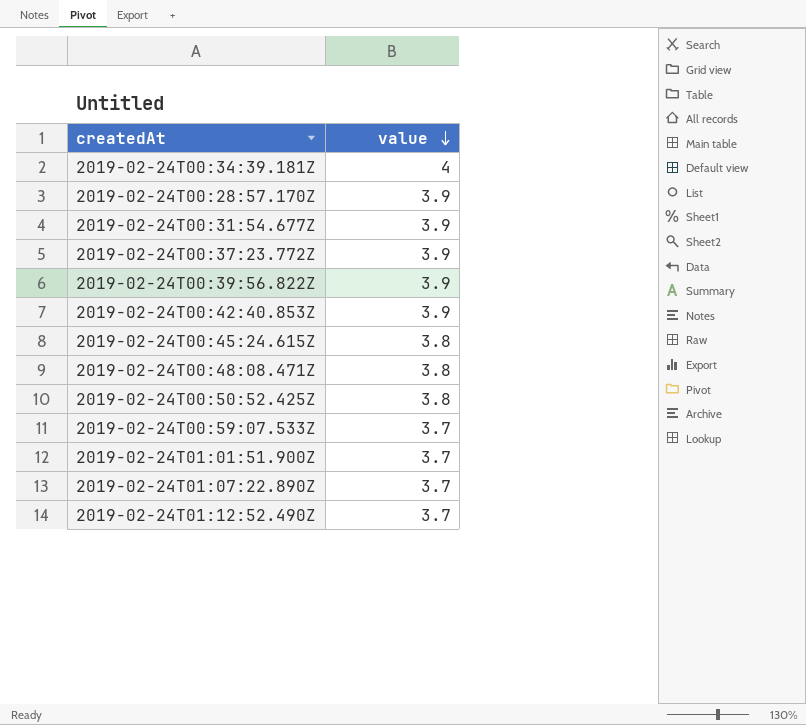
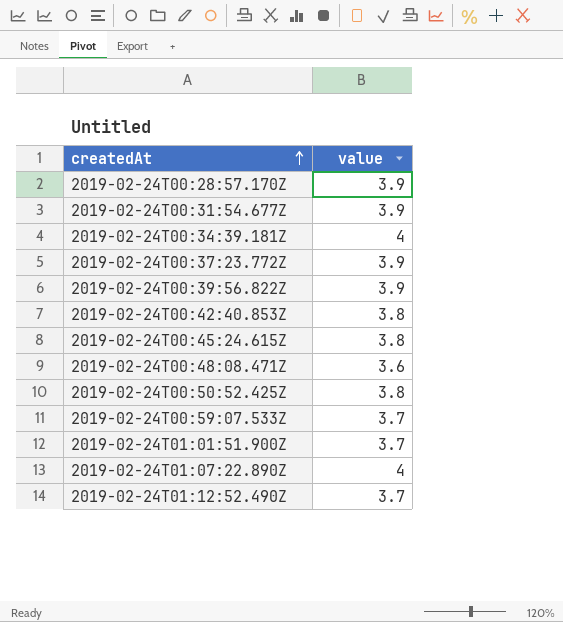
row order: value descending -> createdAt ascending
2019-02-24T00:42:40.853Z | value: 3.9 -> 3.8
2019-02-24T00:48:08.471Z | value: 3.8 -> 3.6
2019-02-24T01:07:22.890Z | value: 3.7 -> 4

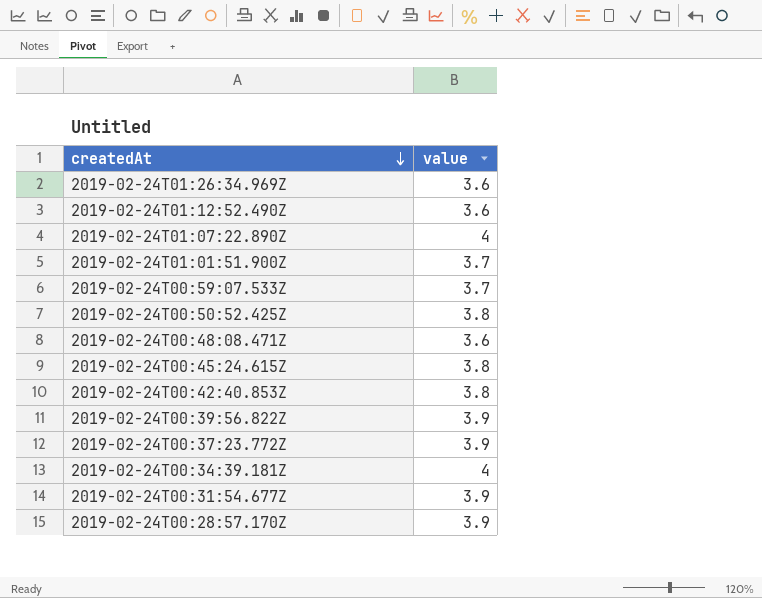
row order: createdAt ascending -> createdAt descending
row 2019-02-24T01:26:34.969Z: none -> 3.6
2019-02-24T01:12:52.490Z | value: 3.7 -> 3.6

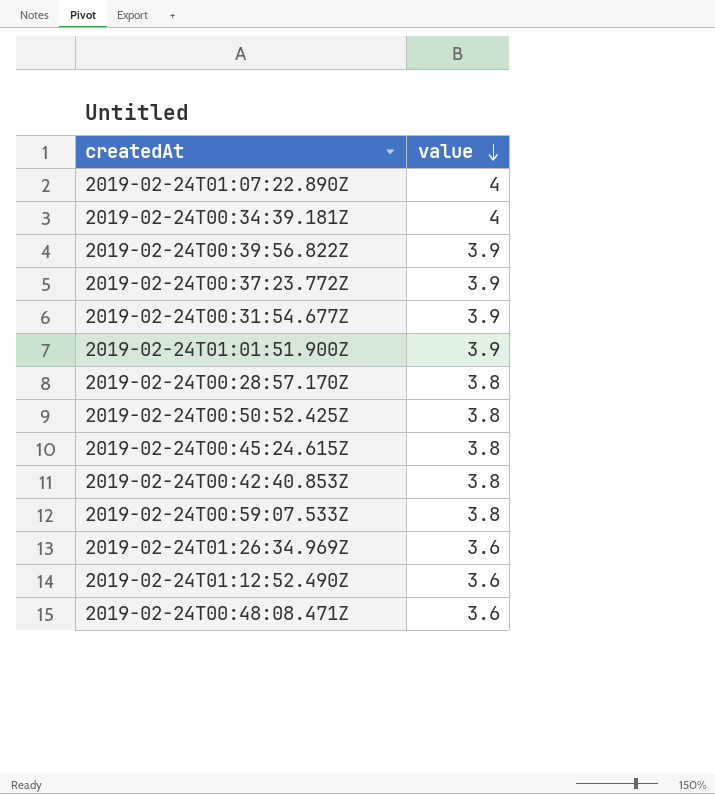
row order: createdAt descending -> value descending
2019-02-24T01:01:51.900Z | value: 3.7 -> 3.9
2019-02-24T00:28:57.170Z | value: 3.9 -> 3.8
2019-02-24T00:59:07.533Z | value: 3.7 -> 3.8

